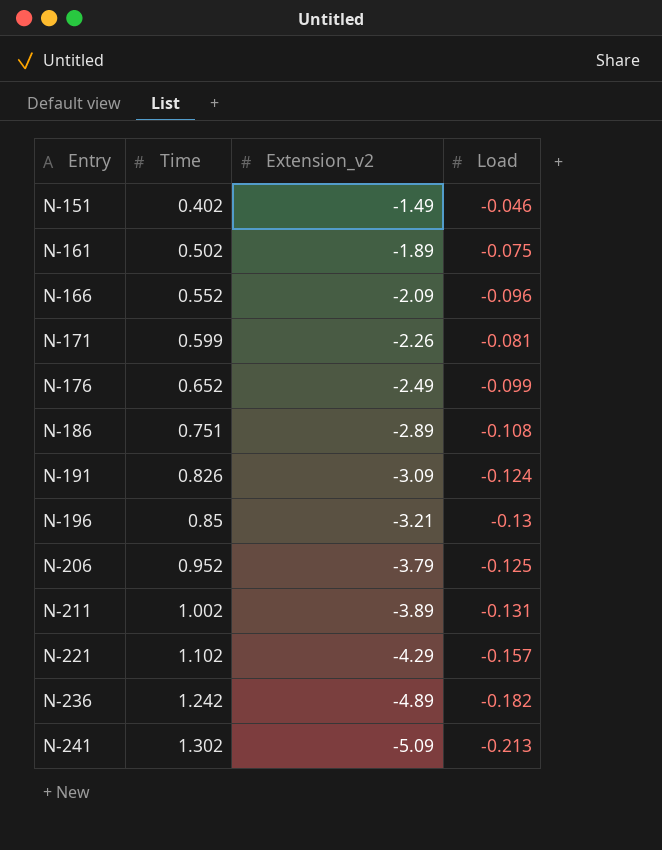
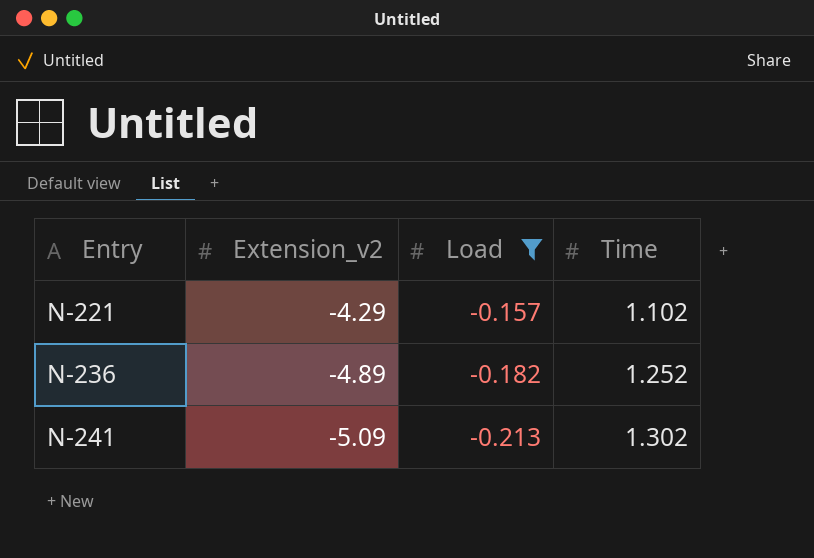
filter: none -> Load <= -0.157
column Time | position: 2 -> 4
N-236 | Time: 1.242 -> 1.252

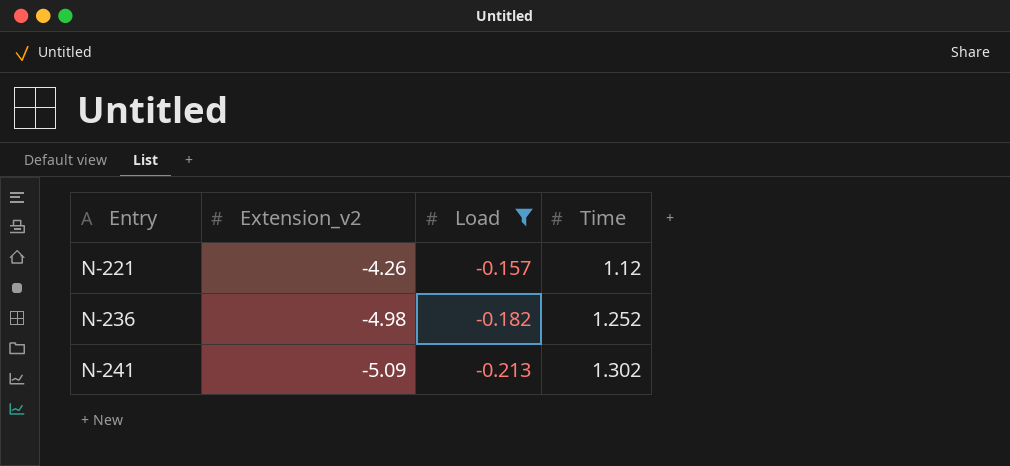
N-221 | Extension_v2: -4.29 -> -4.26
N-221 | Time: 1.102 -> 1.12
N-236 | Extension_v2: -4.89 -> -4.98

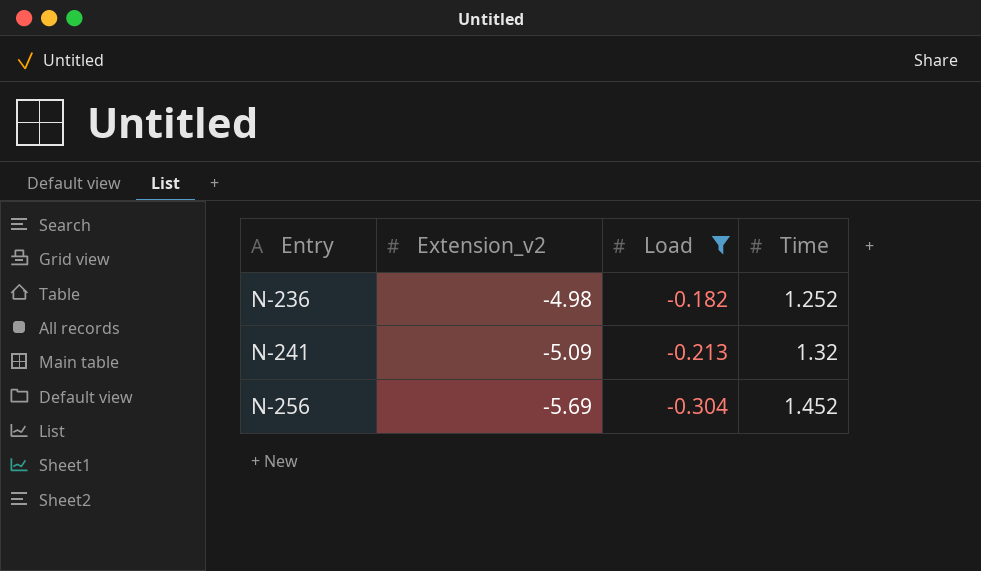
row N-221: -4.26 | -0.157 | 1.12 -> none
N-241 | Time: 1.302 -> 1.32
row N-256: none -> -5.69 | -0.304 | 1.452

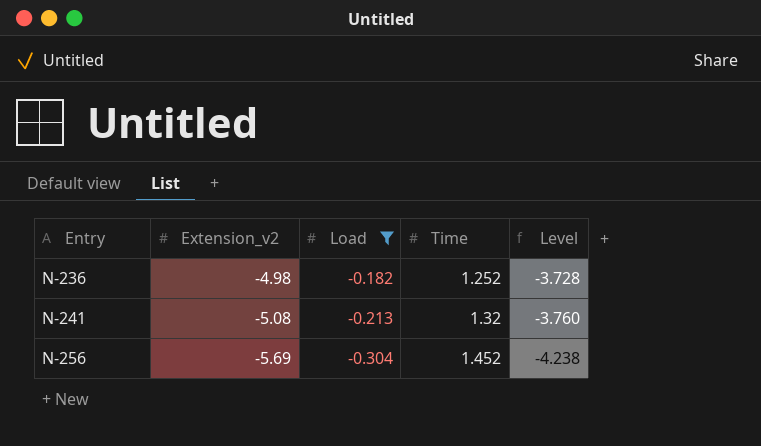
column Level | formula: none -> [Extension_v2] + [Time]
N-241 | Extension_v2: -5.09 -> -5.08

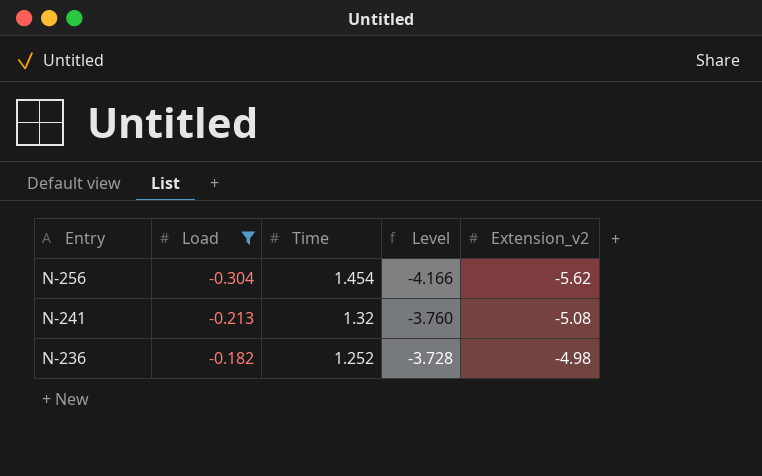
row order: Entry ascending -> Entry descending
column Extension_v2 | position: 2 -> 5
N-256 | Time: 1.452 -> 1.454
N-256 | Level: -4.238 -> -4.166
N-256 | Extension_v2: -5.69 -> -5.62

